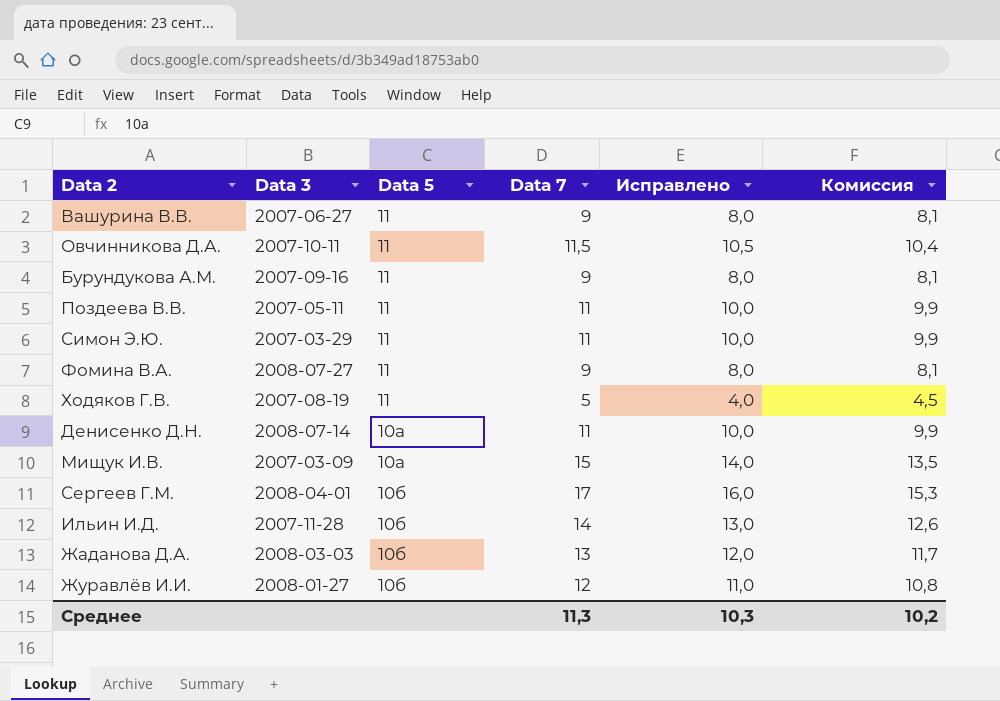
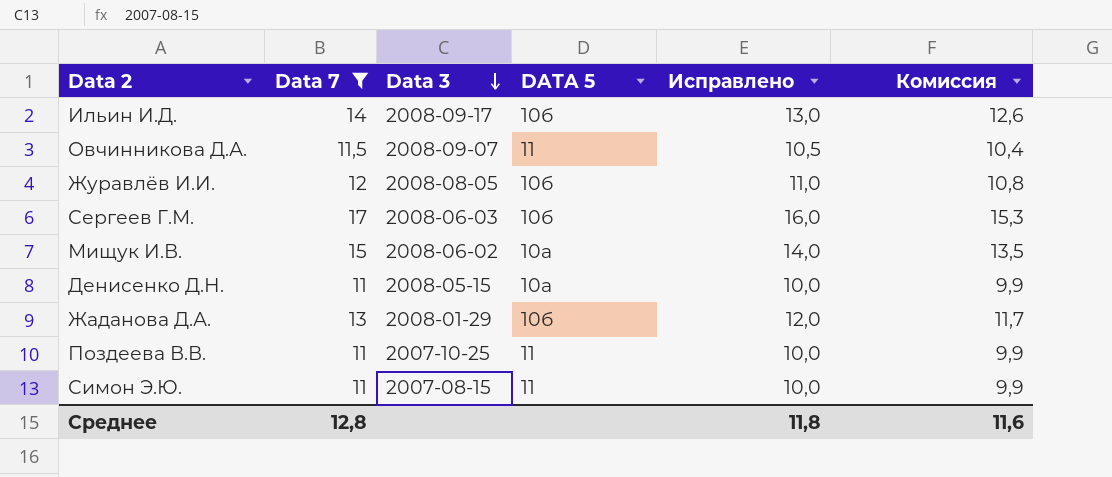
filter: none -> Data 7 >= 11
row order: none -> Data 3 descending
column Data 7 | position: 4 -> 2
column name: Data 5 -> DATA 5
Ильин И.Д. | Data 3: 2007-11-28 -> 2008-09-17
Овчинникова Д.А. | Data 3: 2007-10-11 -> 2008-09-07
Журавлёв И.И. | Data 3: 2008-01-27 -> 2008-08-05
Сергеев Г.М. | Data 3: 2008-04-01 -> 2008-06-03
Мищук И.В. | Data 3: 2007-03-09 -> 2008-06-02
Денисенко Д.Н. | Data 3: 2008-07-14 -> 2008-05-15
Жаданова Д.А. | Data 3: 2008-03-03 -> 2008-01-29
Поздеева В.В. | Data 3: 2007-05-11 -> 2007-10-25
Симон Э.Ю. | Data 3: 2007-03-29 -> 2007-08-15
Среднее | Data 7: 11,3 -> 12,8
Среднее | Исправлено: 10,3 -> 11,8
Среднее | Комиссия: 10,2 -> 11,6

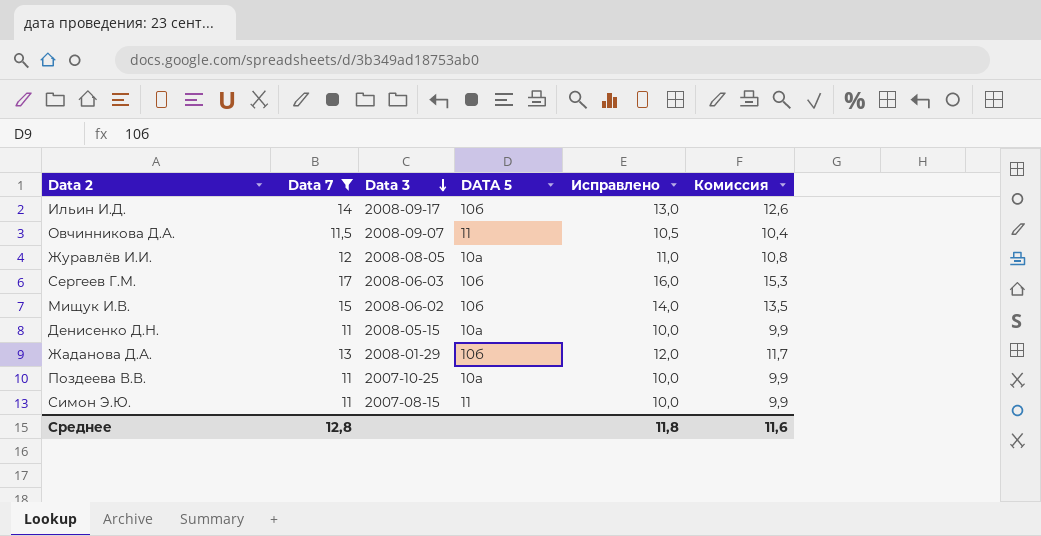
Журавлёв И.И. | DATA 5: 10б -> 10а
Мищук И.В. | DATA 5: 10а -> 10б
Поздеева В.В. | DATA 5: 11 -> 10а

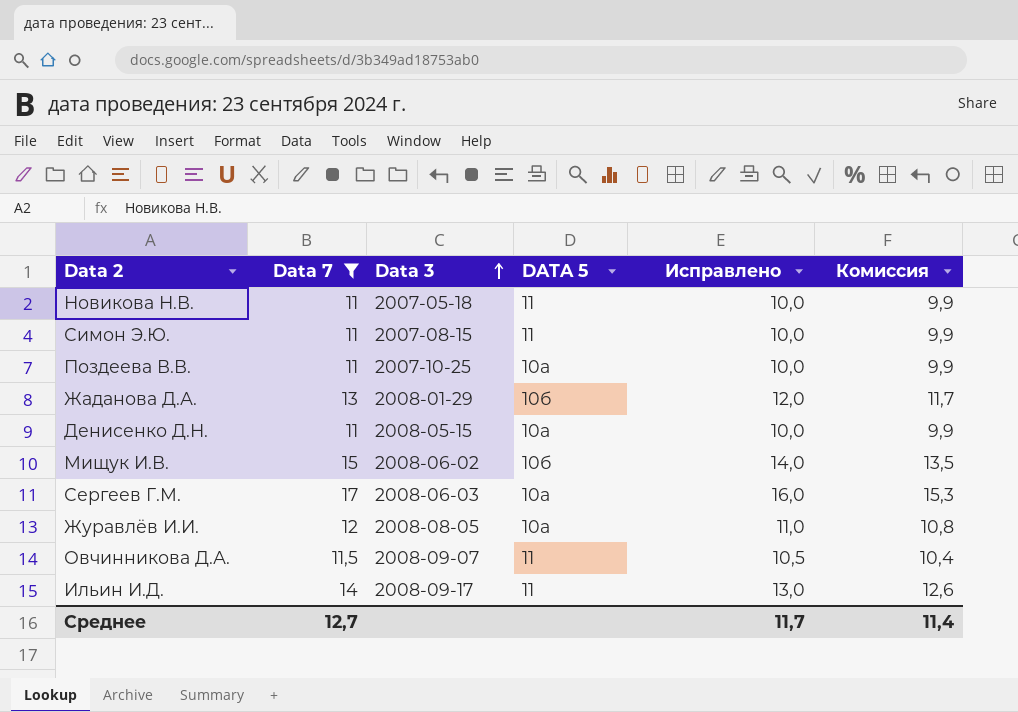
row order: Data 3 descending -> Data 3 ascending
row Новикова Н.В.: none -> 11 | 2007-05-18 | 11 | 10,0 | 9,9
Сергеев Г.М. | DATA 5: 10б -> 10а
Ильин И.Д. | DATA 5: 10б -> 11
Среднее | Data 7: 12,8 -> 12,7
Среднее | Исправлено: 11,8 -> 11,7
Среднее | Комиссия: 11,6 -> 11,4

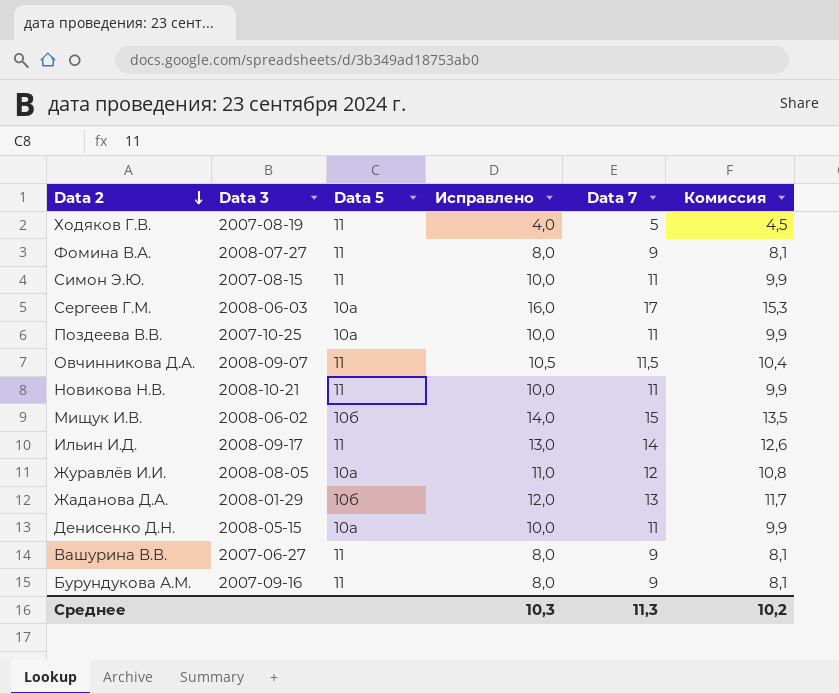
filter: Data 7 >= 11 -> none
row order: Data 3 ascending -> Data 2 descending
column name: DATA 5 -> Data 5
column Data 7 | position: 2 -> 5
Новикова Н.В. | Data 3: 2007-05-18 -> 2008-10-21
Среднее | Исправлено: 11,7 -> 10,3
Среднее | Data 7: 12,7 -> 11,3
Среднее | Комиссия: 11,4 -> 10,2

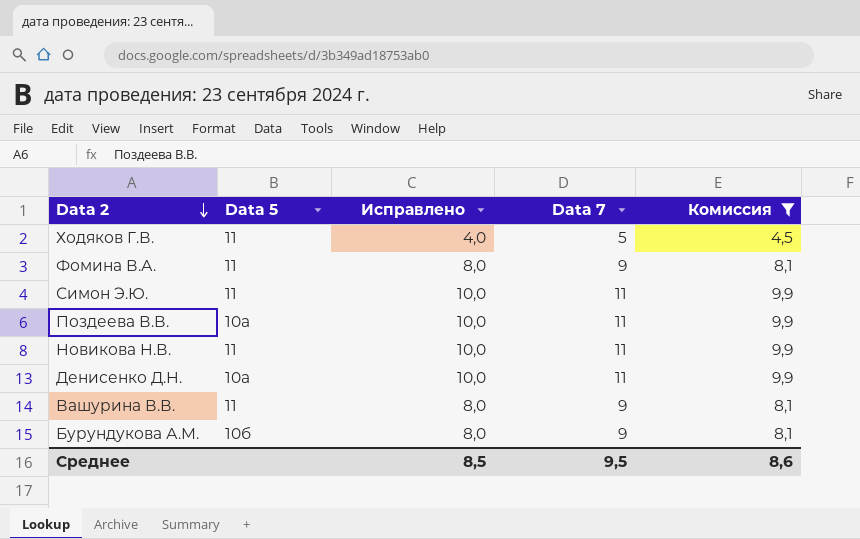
filter: none -> Комиссия <= 9,9
column Data 3 | position: 2 -> none
Бурундукова А.М. | Data 5: 11 -> 10б
Среднее | Исправлено: 10,3 -> 8,5
Среднее | Data 7: 11,3 -> 9,5
Среднее | Комиссия: 10,2 -> 8,6

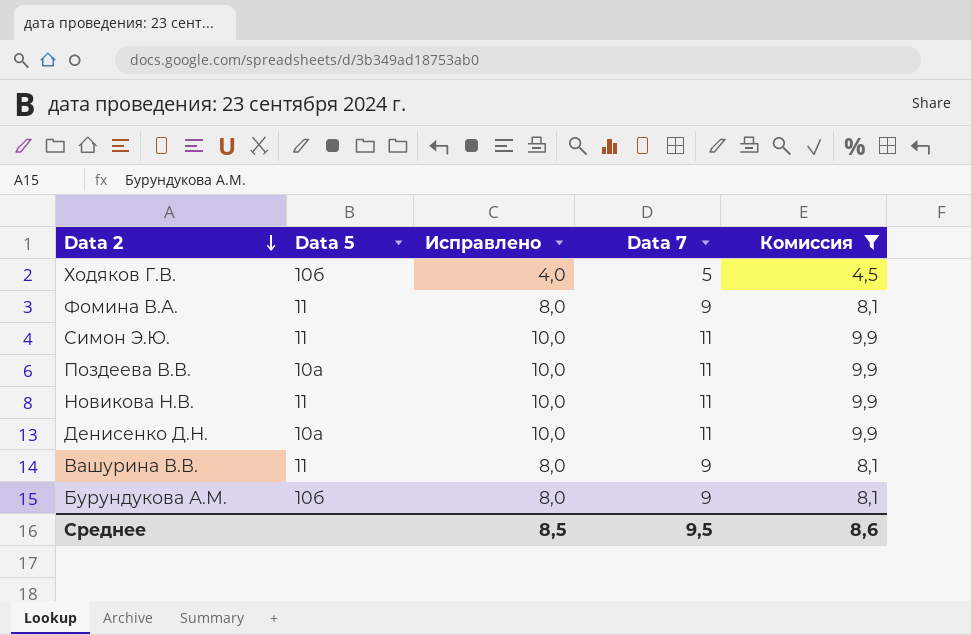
Ходяков Г.В. | Data 5: 11 -> 10б

